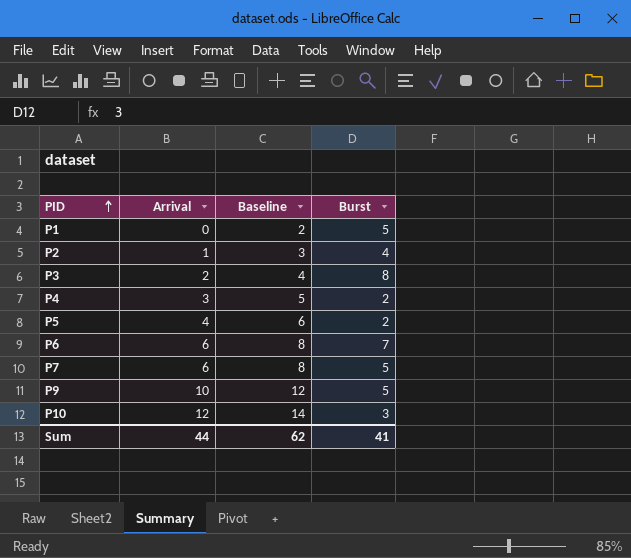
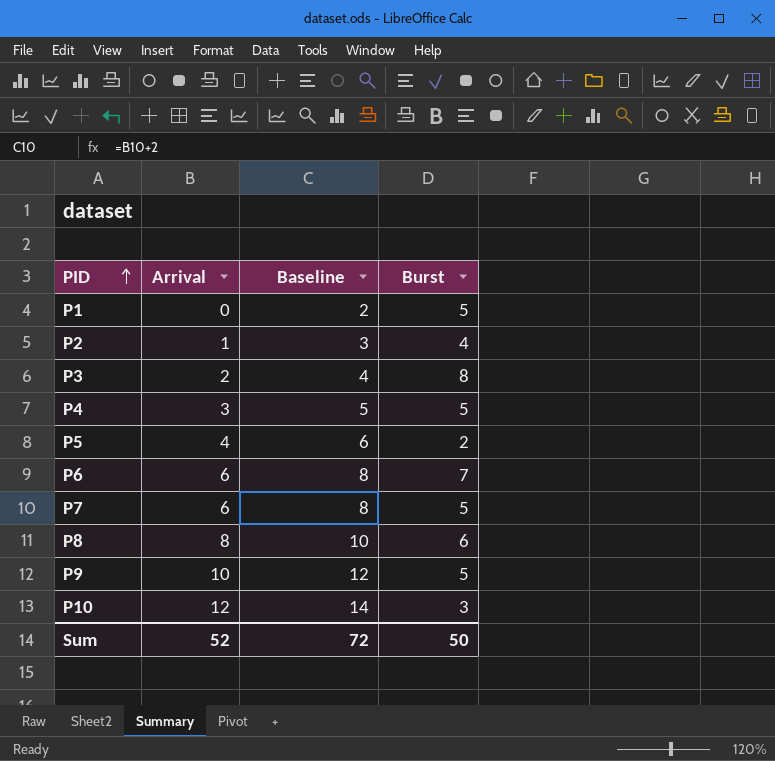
P4 | Burst: 2 -> 5
row P8: none -> 8 | 10 | 6
Sum | Arrival: 44 -> 52
Sum | Baseline: 62 -> 72
Sum | Burst: 41 -> 50

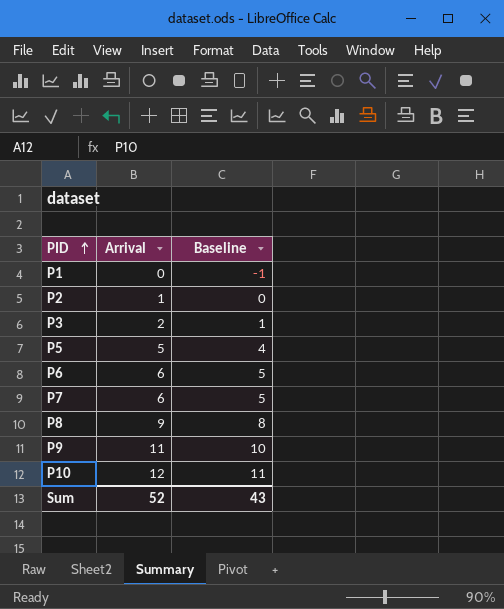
column Burst | position: 4 -> none
column Baseline | formula: [Arrival] + 2 -> [Arrival] - 1
row P4: 3 | 5 | 5 -> none
P5 | Arrival: 4 -> 5
P8 | Arrival: 8 -> 9
P9 | Arrival: 10 -> 11
Sum | Baseline: 72 -> 43

